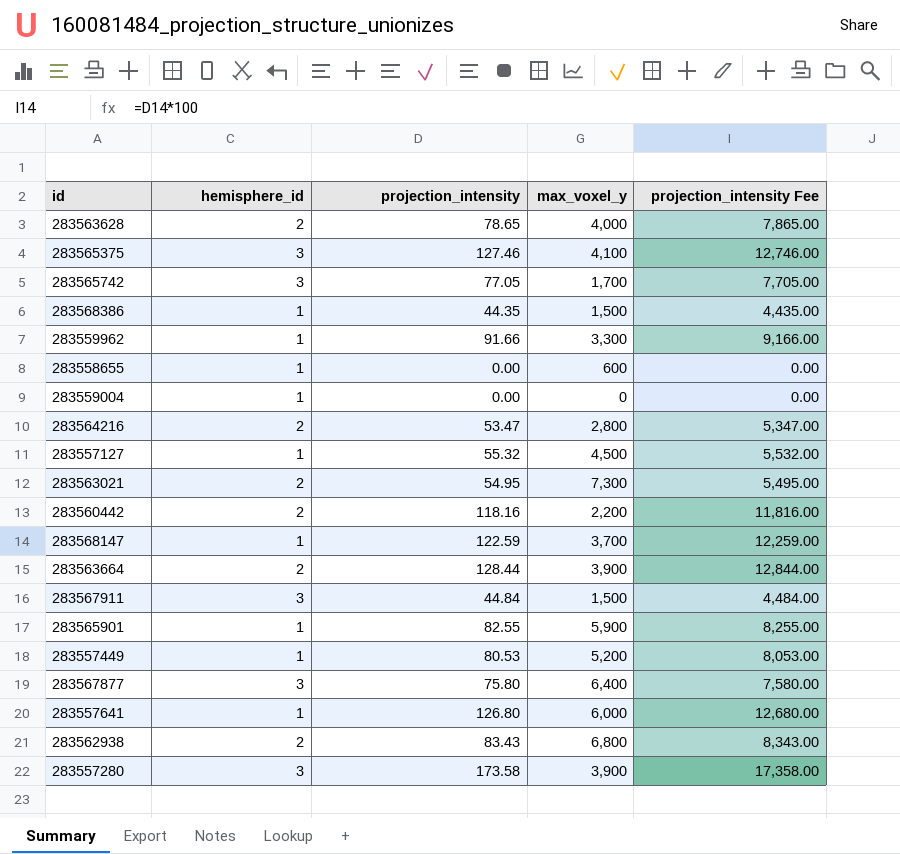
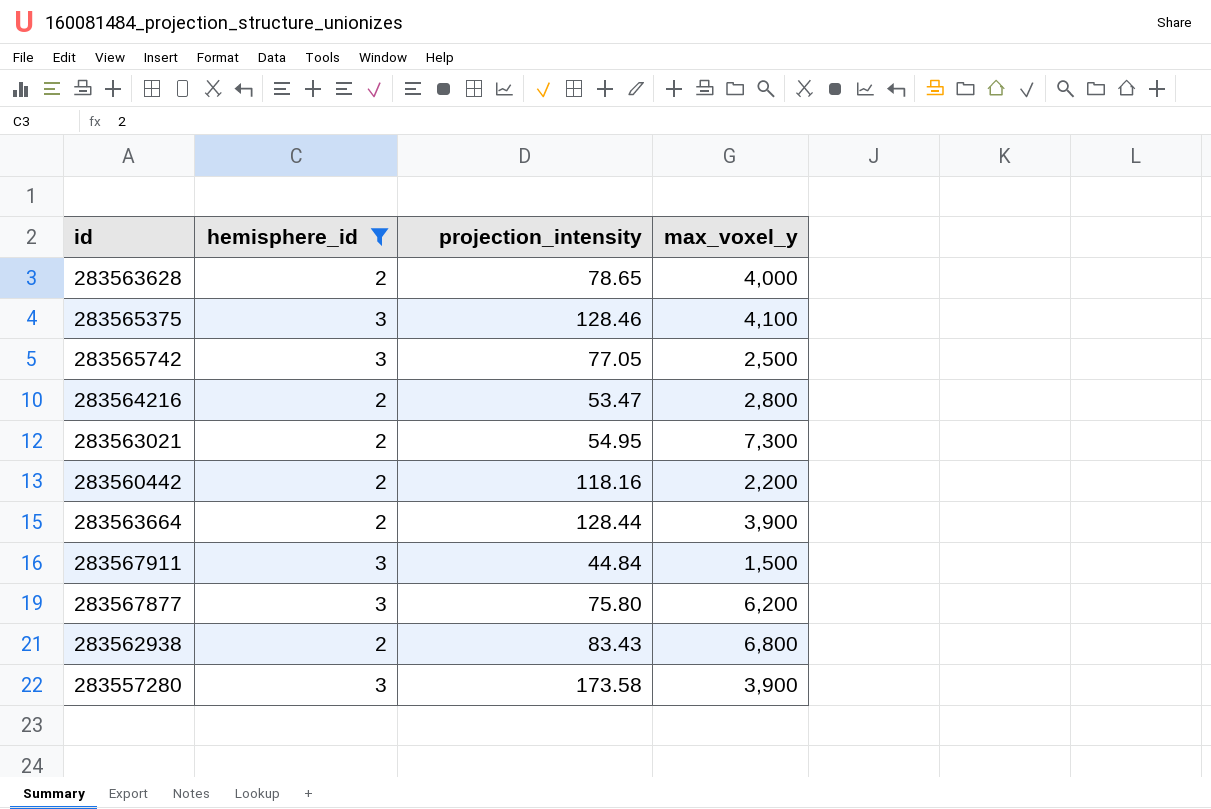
filter: none -> hemisphere_id != 1
column projection_intensity Fee | formula: [projection_intensity] * 100 -> none
283565375 | projection_intensity: 127.46 -> 128.46
283565742 | max_voxel_y: 1,700 -> 2,500
283567877 | max_voxel_y: 6,400 -> 6,200

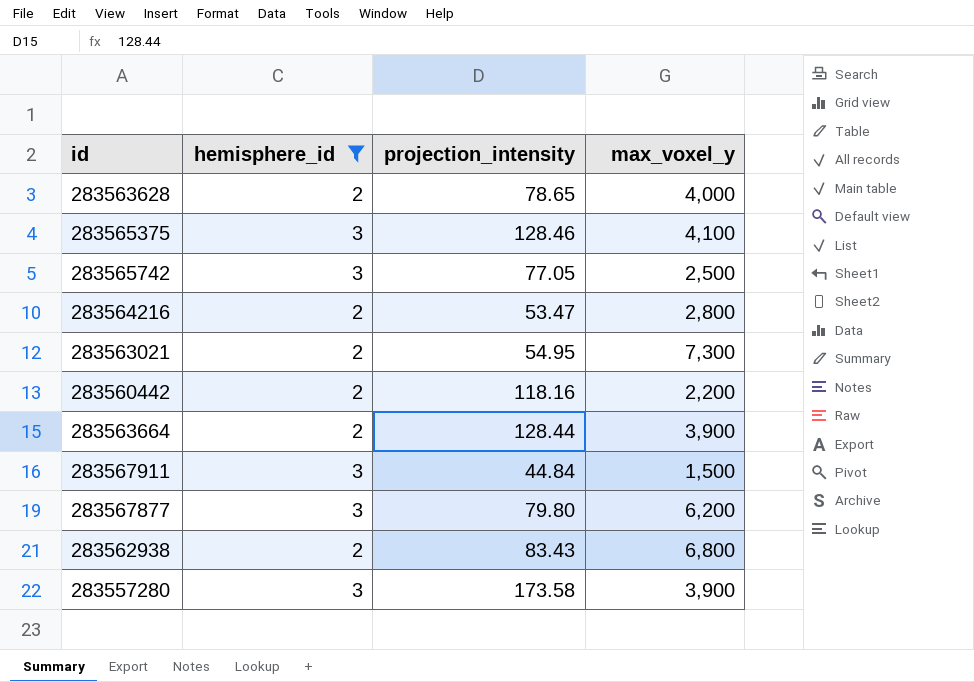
283567877 | projection_intensity: 75.80 -> 79.80

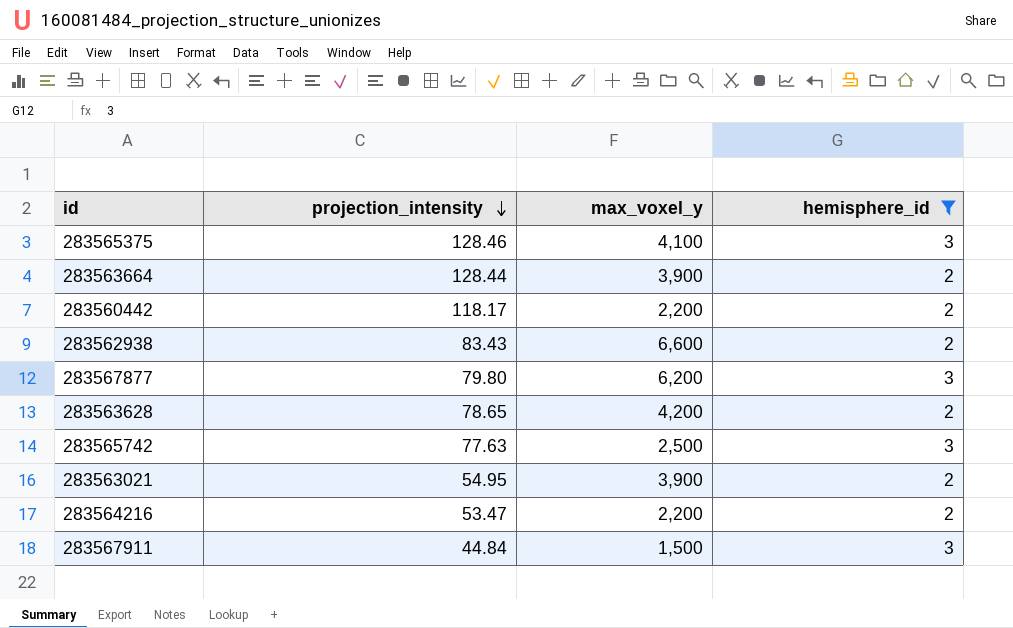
row order: none -> projection_intensity descending
column hemisphere_id | position: 2 -> 4
row 283557280: 3 | 173.58 | 3,900 -> none
283560442 | projection_intensity: 118.16 -> 118.17
283562938 | max_voxel_y: 6,800 -> 6,600
283563628 | max_voxel_y: 4,000 -> 4,200
283565742 | projection_intensity: 77.05 -> 77.63
283563021 | max_voxel_y: 7,300 -> 3,900
283564216 | max_voxel_y: 2,800 -> 2,200

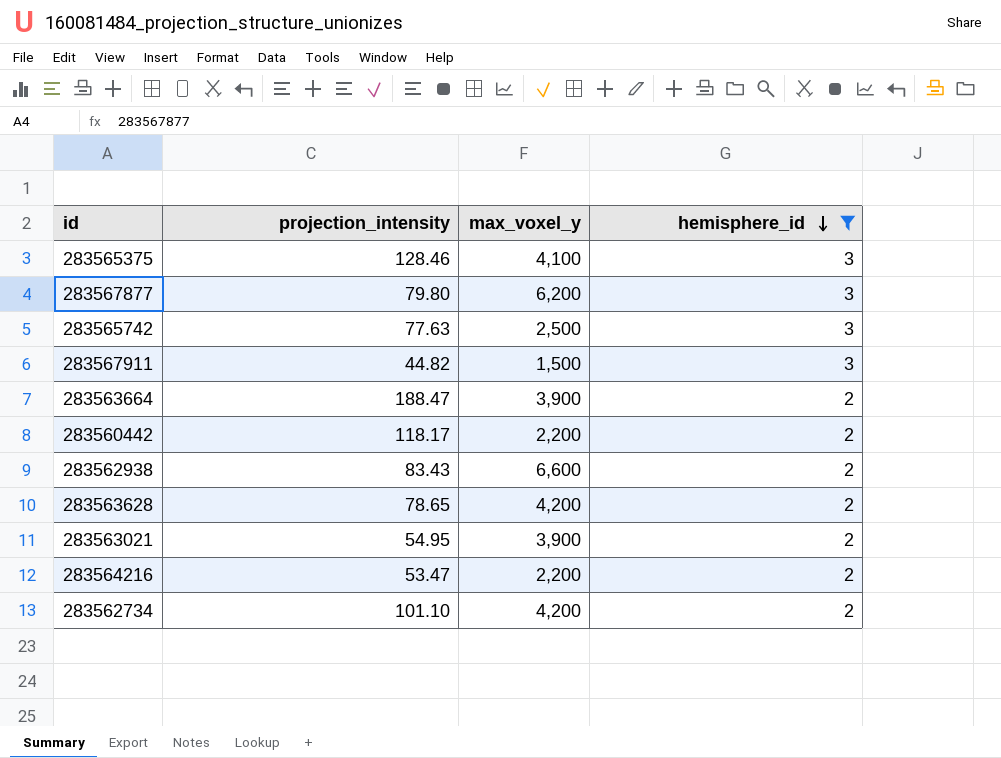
row order: projection_intensity descending -> hemisphere_id descending
283567911 | projection_intensity: 44.84 -> 44.82
283563664 | projection_intensity: 128.44 -> 188.47
row 283562734: none -> 101.10 | 4,200 | 2

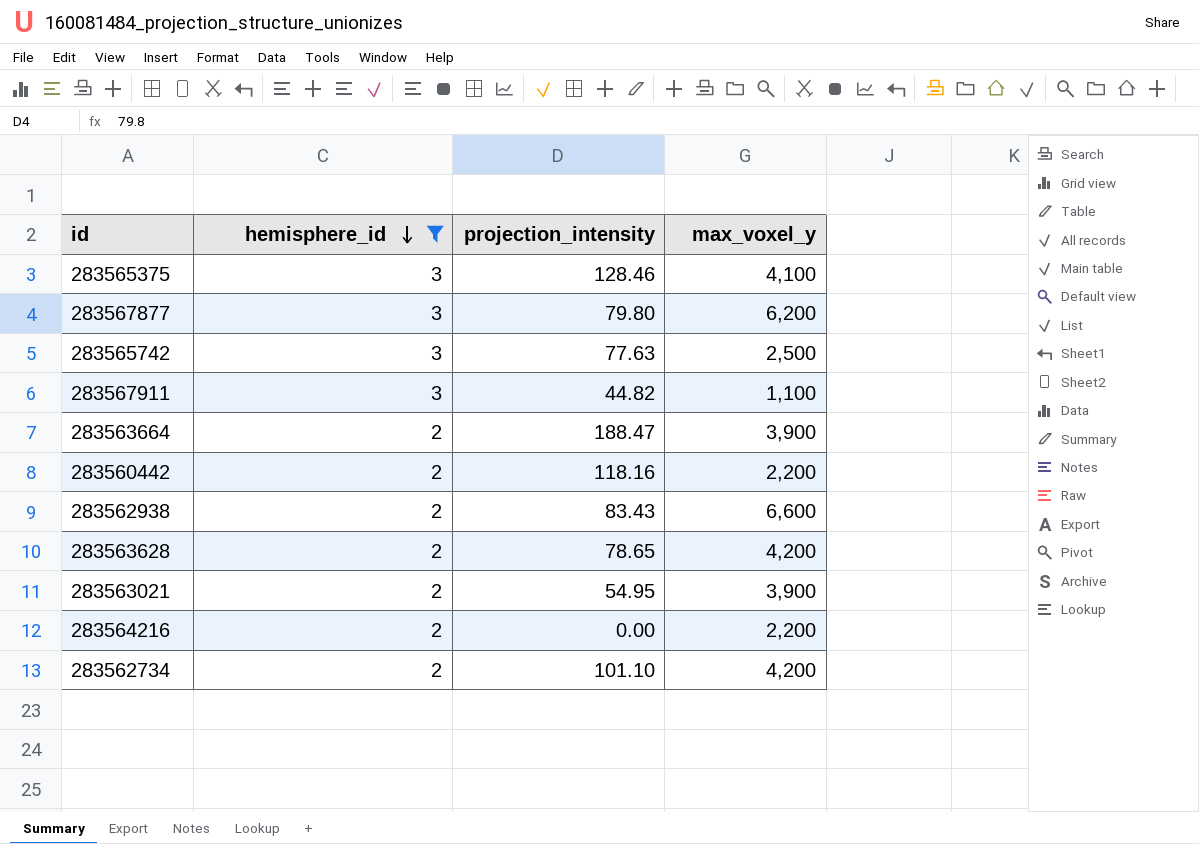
column hemisphere_id | position: 4 -> 2
283567911 | max_voxel_y: 1,500 -> 1,100
283560442 | projection_intensity: 118.17 -> 118.16
283564216 | projection_intensity: 53.47 -> 0.00

